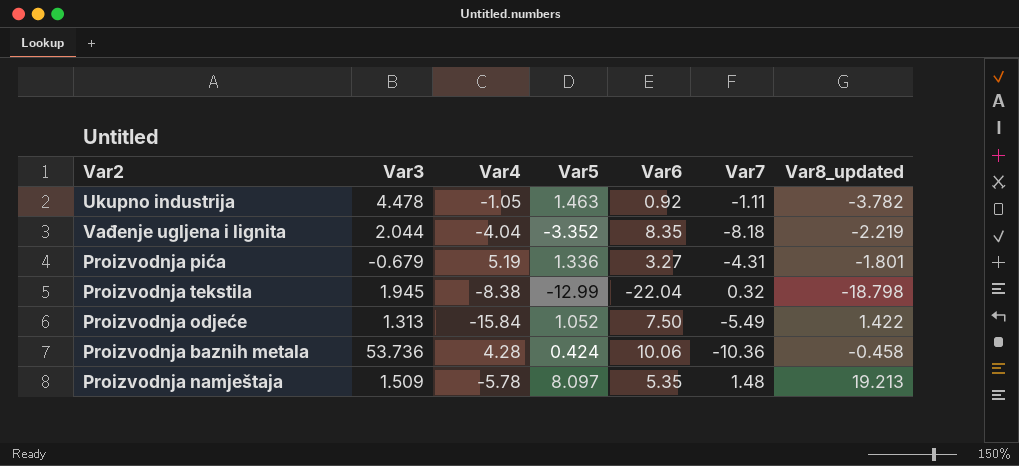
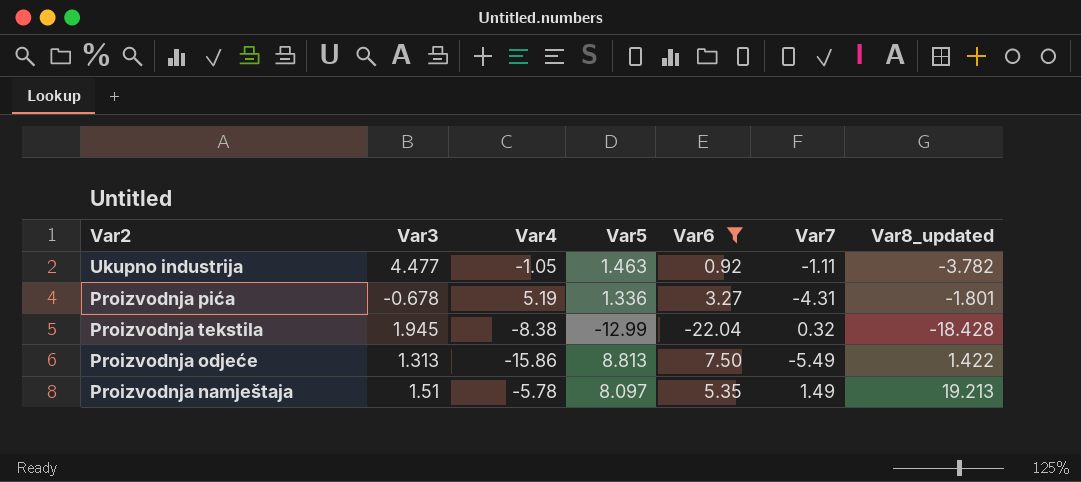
filter: none -> Var6 <= 7.50
Ukupno industrija | Var3: 4.478 -> 4.477
Proizvodnja pića | Var3: -0.679 -> -0.678
Proizvodnja tekstila | Var8_updated: -18.798 -> -18.428
Proizvodnja odjeće | Var4: -15.84 -> -15.86
Proizvodnja odjeće | Var5: 1.052 -> 8.813
Proizvodnja namještaja | Var3: 1.509 -> 1.51
Proizvodnja namještaja | Var7: 1.48 -> 1.49

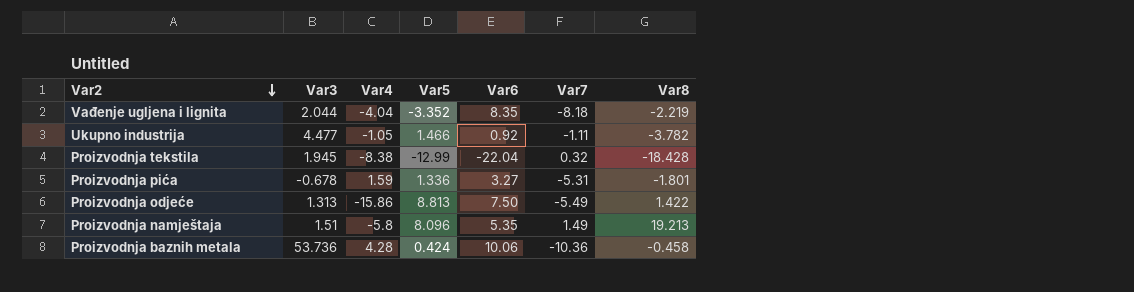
filter: Var6 <= 7.50 -> none
row order: none -> Var2 descending
column name: Var8_updated -> Var8
Ukupno industrija | Var5: 1.463 -> 1.466
Proizvodnja pića | Var4: 5.19 -> 1.59
Proizvodnja pića | Var7: -4.31 -> -5.31
Proizvodnja namještaja | Var4: -5.78 -> -5.8
Proizvodnja namještaja | Var5: 8.097 -> 8.096

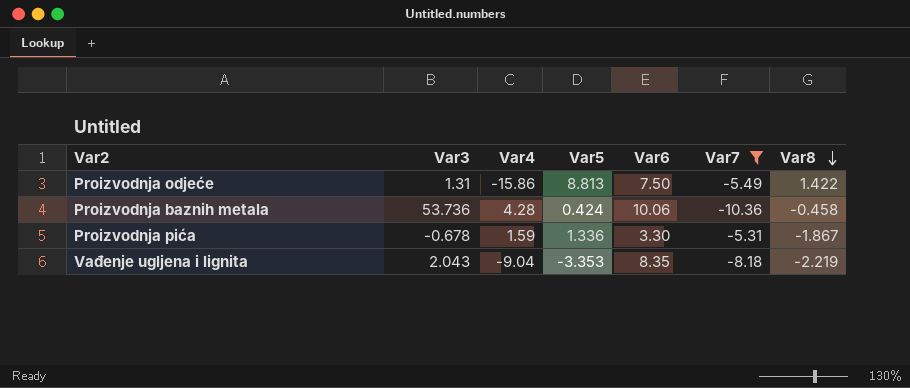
filter: none -> Var7 <= -5.31
row order: Var2 descending -> Var8 descending
Proizvodnja odjeće | Var3: 1.313 -> 1.31
Proizvodnja pića | Var6: 3.27 -> 3.30
Proizvodnja pića | Var8: -1.801 -> -1.867
Vađenje ugljena i lignita | Var3: 2.044 -> 2.043
Vađenje ugljena i lignita | Var4: -4.04 -> -9.04
Vađenje ugljena i lignita | Var5: -3.352 -> -3.353

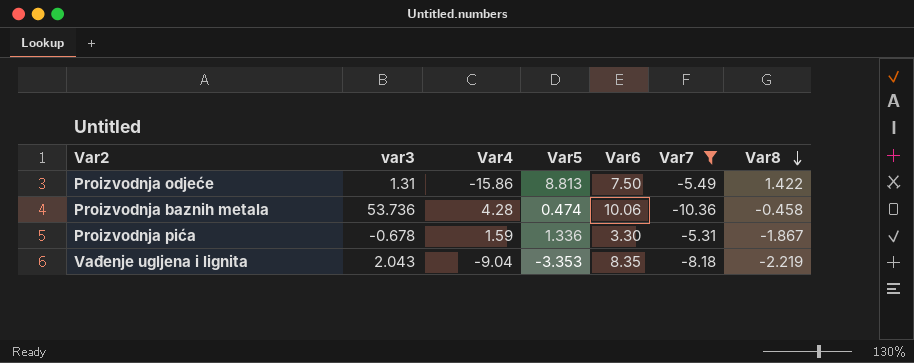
column name: Var3 -> var3
Proizvodnja baznih metala | Var5: 0.424 -> 0.474

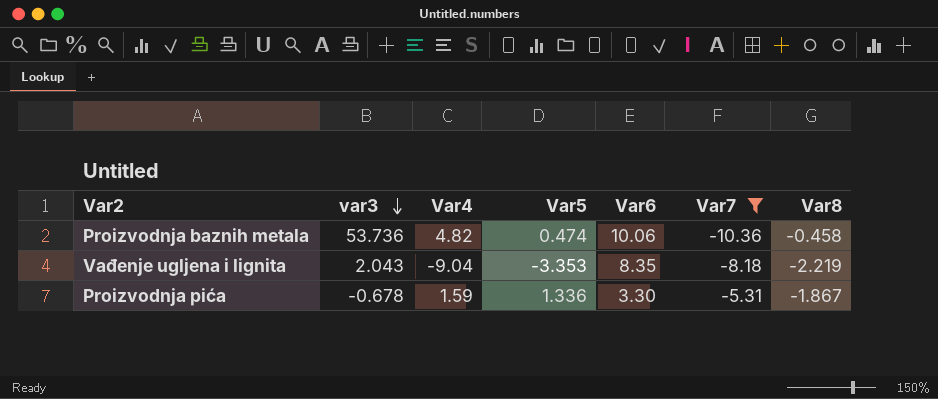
row order: Var8 descending -> var3 descending
row Proizvodnja odjeće: 1.31 | -15.86 | 8.813 | 7.50 | -5.49 | 1.422 -> none
Proizvodnja baznih metala | Var4: 4.28 -> 4.82

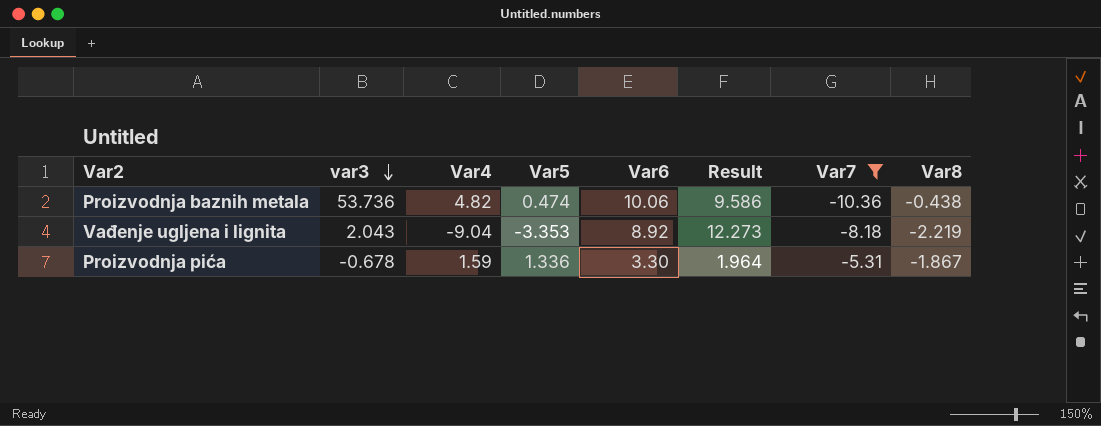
column Result | formula: none -> [Var6] - [Var5]
Proizvodnja baznih metala | Var8: -0.458 -> -0.438
Vađenje ugljena i lignita | Var6: 8.35 -> 8.92

